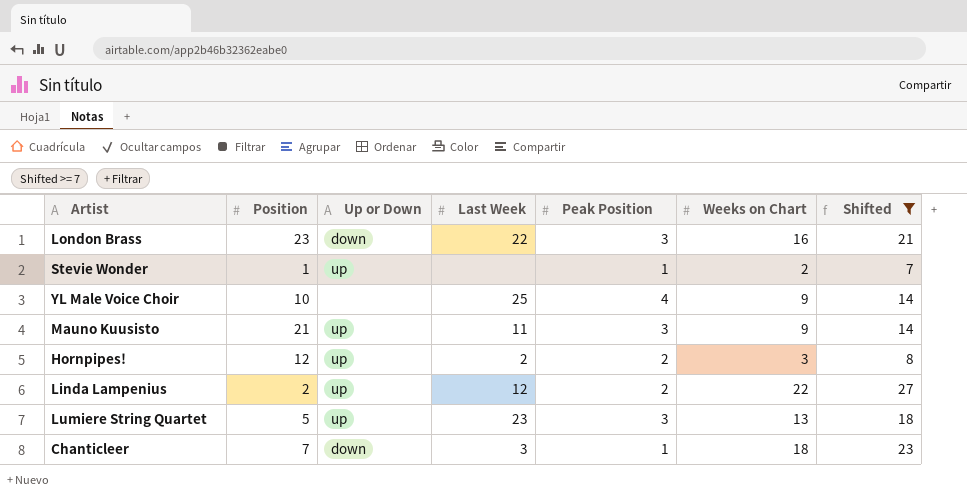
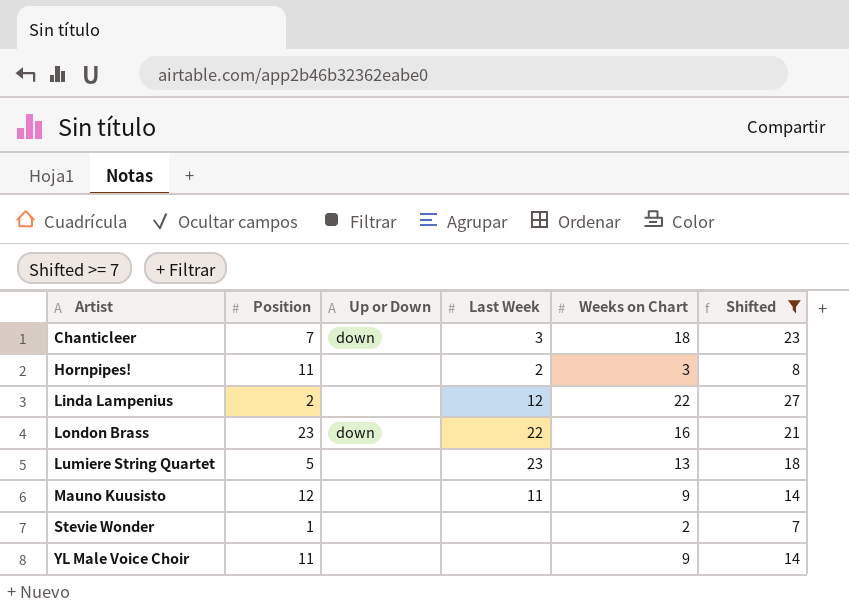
row order: none -> Artist ascending
column Peak Position | position: 5 -> none
Hornpipes! | Position: 12 -> 11
Hornpipes! | Up or Down: up -> none
Linda Lampenius | Up or Down: up -> none
Lumiere String Quartet | Up or Down: up -> none
Mauno Kuusisto | Position: 21 -> 12
Mauno Kuusisto | Up or Down: up -> none
Stevie Wonder | Up or Down: up -> none
YL Male Voice Choir | Position: 10 -> 11
YL Male Voice Choir | Last Week: 25 -> none

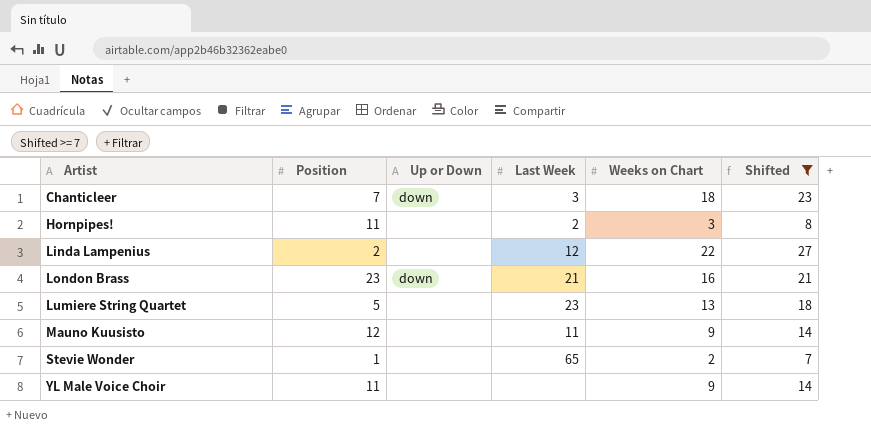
London Brass | Last Week: 22 -> 21
Stevie Wonder | Last Week: none -> 65

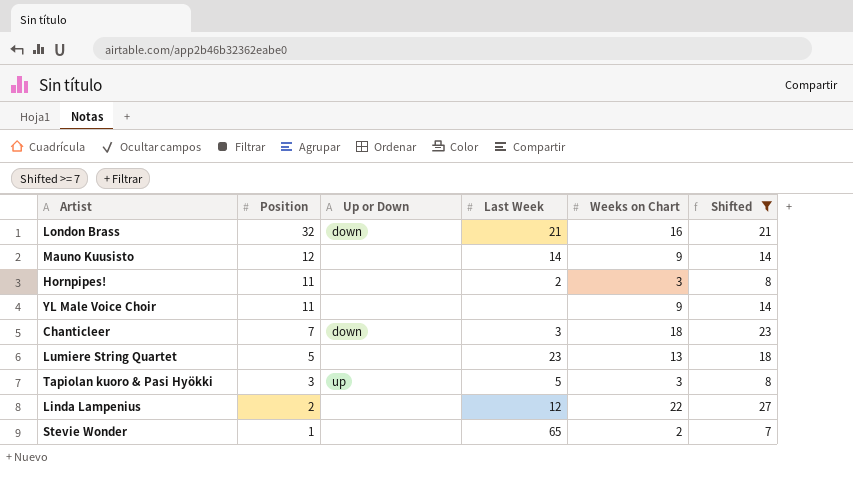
row order: Artist ascending -> Position descending
London Brass | Position: 23 -> 32
Mauno Kuusisto | Last Week: 11 -> 14
row Tapiolan kuoro & Pasi Hyökki: none -> 3 | up | 5 | 3 | 8

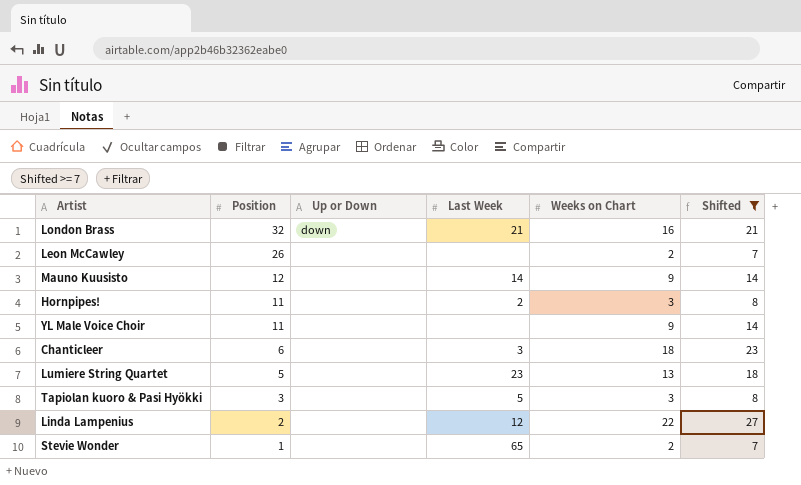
row Leon McCawley: none -> 26 | none | none | 2 | 7
Chanticleer | Position: 7 -> 6
Chanticleer | Up or Down: down -> none
Tapiolan kuoro & Pasi Hyökki | Up or Down: up -> none

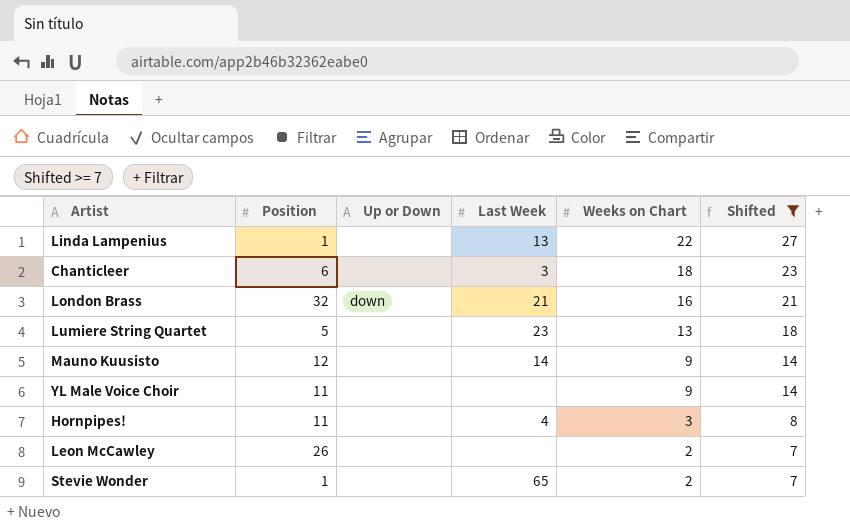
row order: Position descending -> Weeks on Chart descending
row Tapiolan kuoro & Pasi Hyökki: 3 | none | 5 | 3 | 8 -> none
Linda Lampenius | Position: 2 -> 1
Linda Lampenius | Last Week: 12 -> 13
Hornpipes! | Last Week: 2 -> 4

